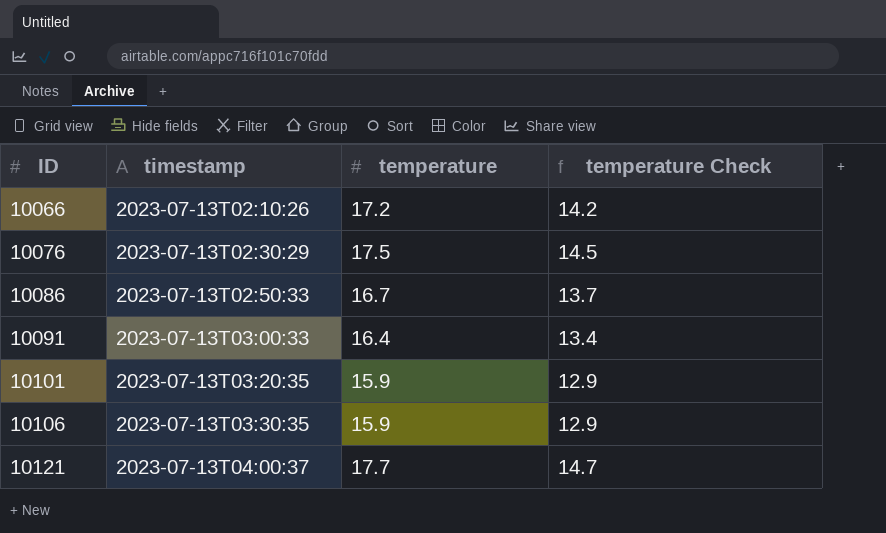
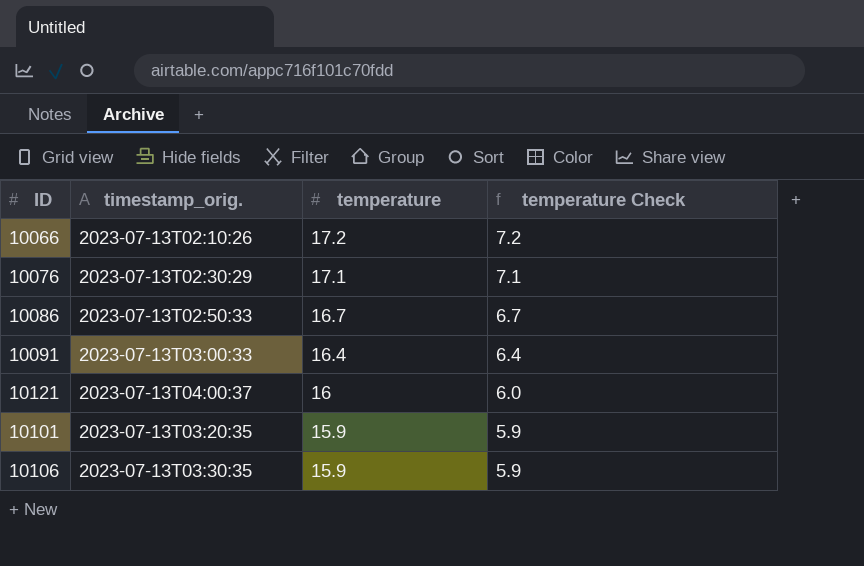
row order: ID ascending -> temperature descending
column name: timestamp -> timestamp_orig.
column temperature Check | formula: [temperature] - 3 -> [temperature] - 10
10076 | temperature: 17.5 -> 17.1
10121 | temperature: 17.7 -> 16

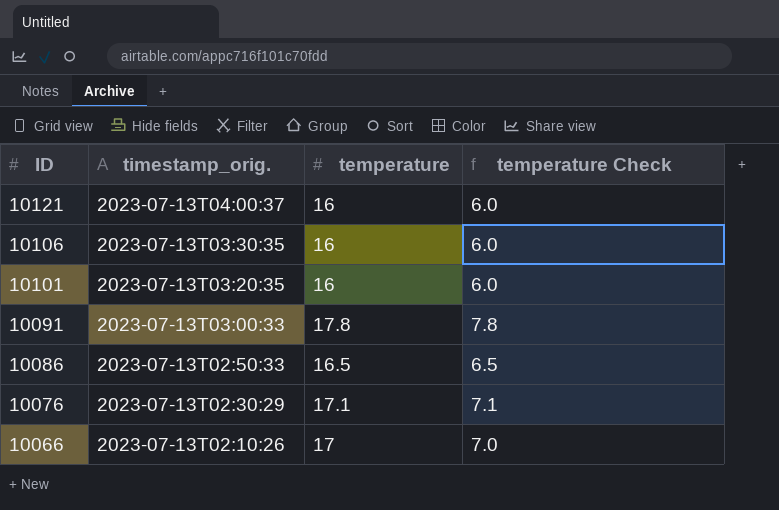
row order: temperature descending -> ID descending
10106 | temperature: 15.9 -> 16
10106 | temperature Check: 5.9 -> 6.0
10101 | temperature: 15.9 -> 16
10101 | temperature Check: 5.9 -> 6.0
10091 | temperature: 16.4 -> 17.8
10091 | temperature Check: 6.4 -> 7.8
10086 | temperature: 16.7 -> 16.5
10086 | temperature Check: 6.7 -> 6.5
10066 | temperature: 17.2 -> 17
10066 | temperature Check: 7.2 -> 7.0

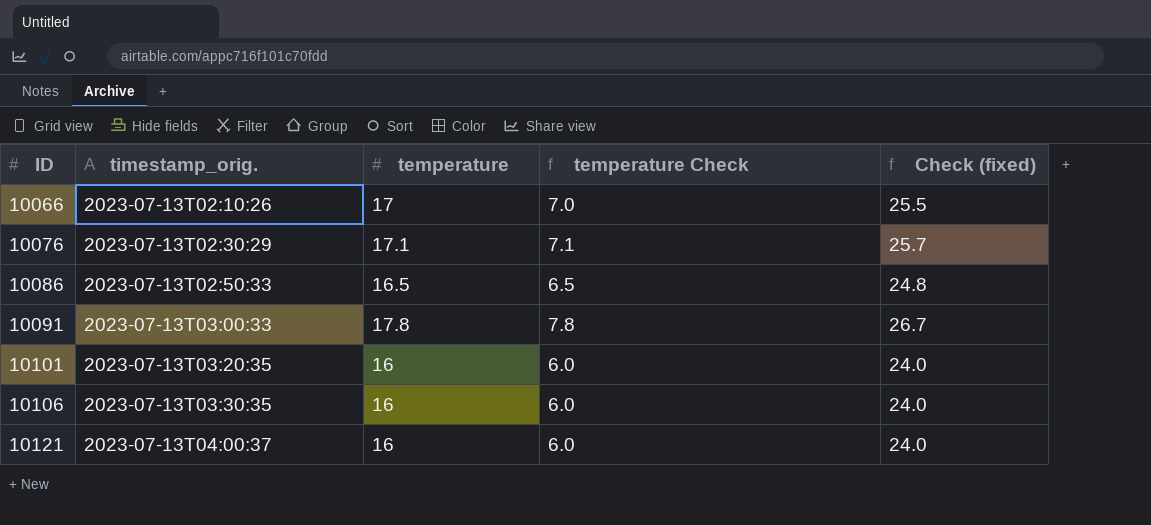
row order: ID descending -> ID ascending
column Check (fixed) | formula: none -> [temperature] * 1.5

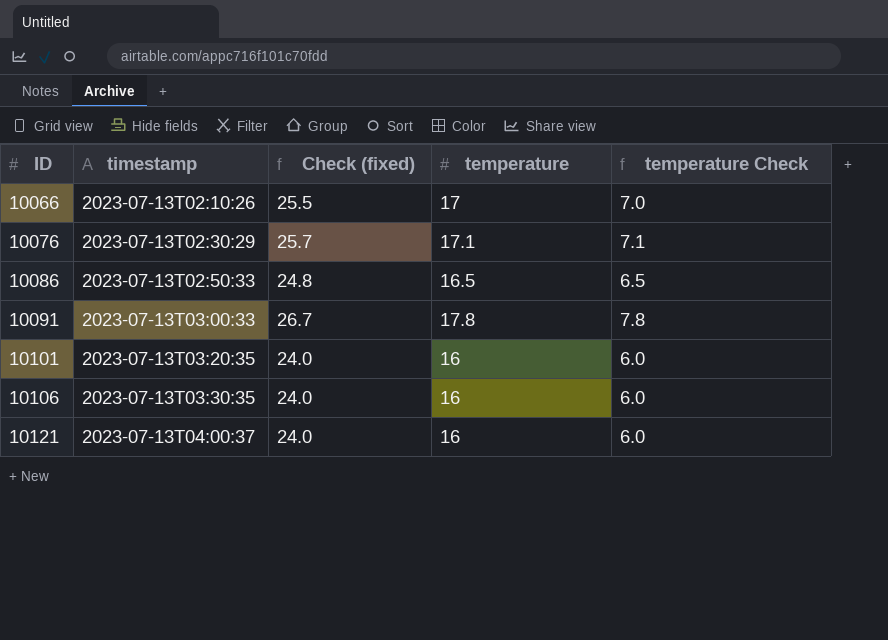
column name: timestamp_orig. -> timestamp
column Check (fixed) | position: 5 -> 3

